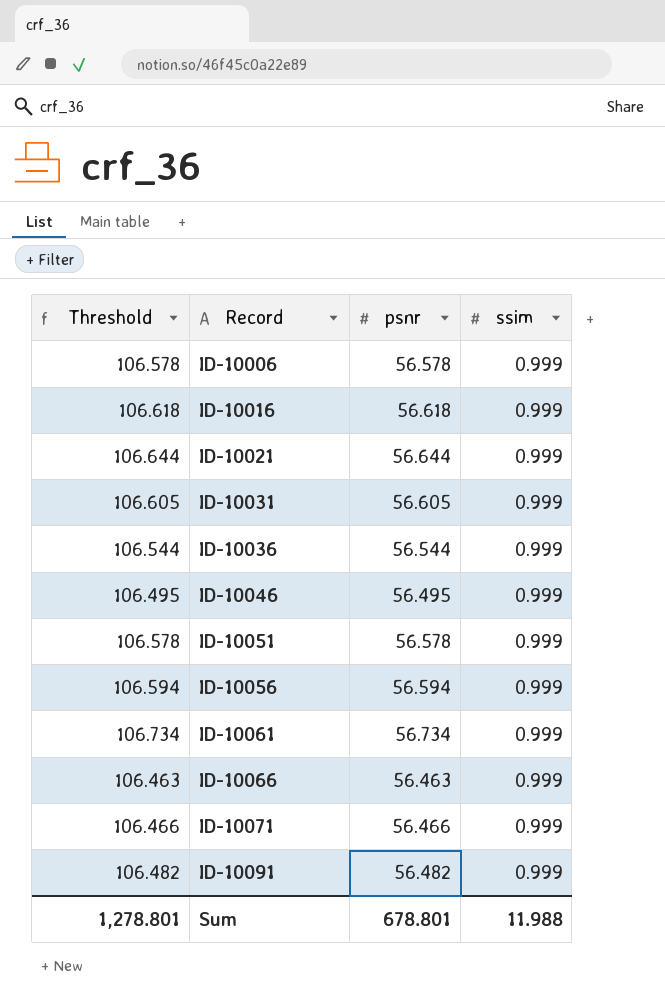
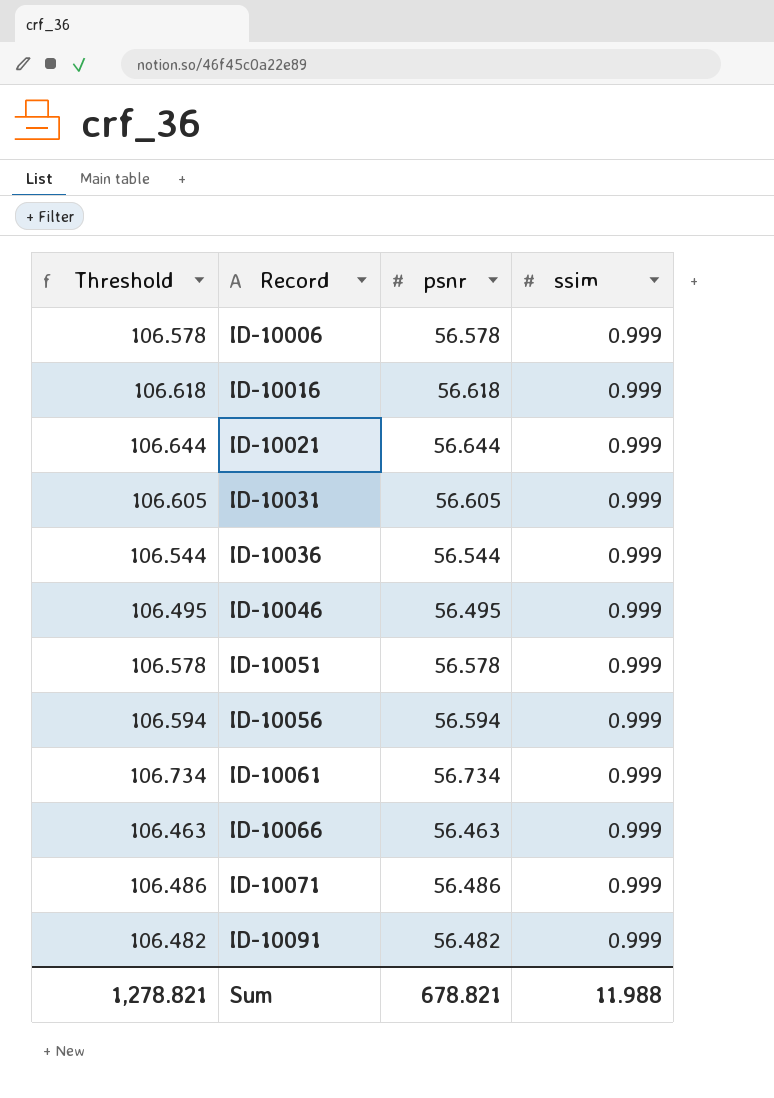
ID-10071 | Threshold: 106.466 -> 106.486
ID-10071 | psnr: 56.466 -> 56.486
Sum | Threshold: 1,278.801 -> 1,278.821
Sum | psnr: 678.801 -> 678.821

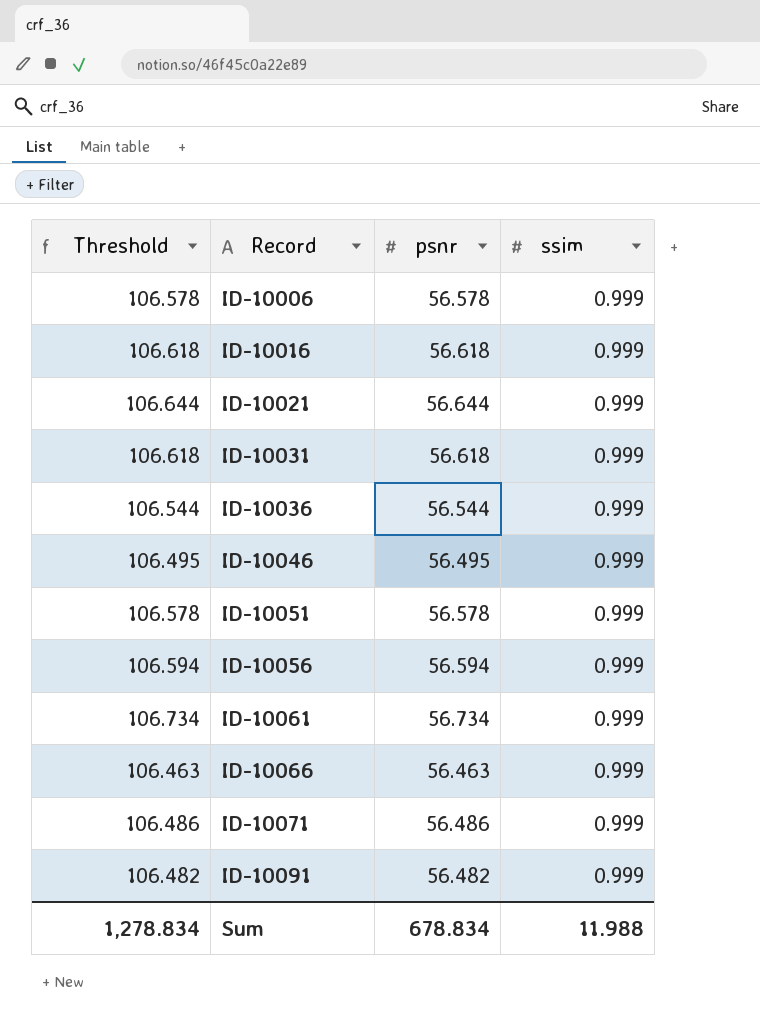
ID-10031 | Threshold: 106.605 -> 106.618
ID-10031 | psnr: 56.605 -> 56.618
Sum | Threshold: 1,278.821 -> 1,278.834
Sum | psnr: 678.821 -> 678.834

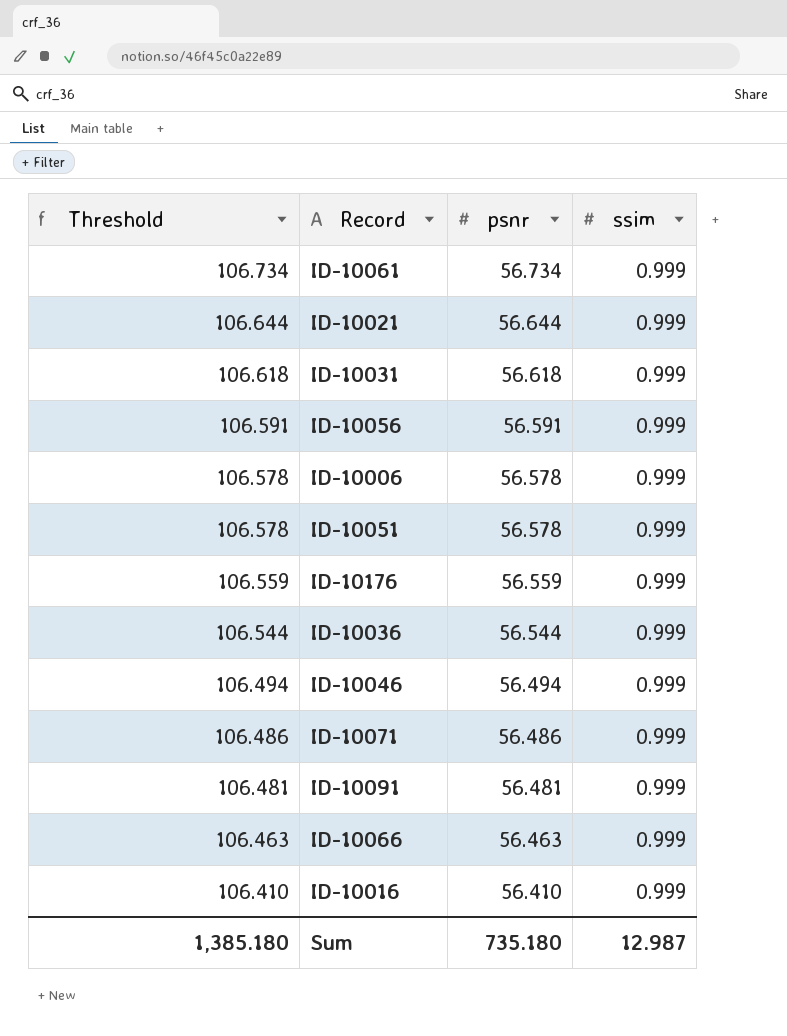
row order: Record ascending -> Threshold descending
ID-10056 | Threshold: 106.594 -> 106.591
ID-10056 | psnr: 56.594 -> 56.591
row ID-10176: none -> 106.559 | 56.559 | 0.999
ID-10046 | Threshold: 106.495 -> 106.494
ID-10046 | psnr: 56.495 -> 56.494
ID-10091 | Threshold: 106.482 -> 106.481
ID-10091 | psnr: 56.482 -> 56.481
ID-10016 | Threshold: 106.618 -> 106.410
ID-10016 | psnr: 56.618 -> 56.410
Sum | Threshold: 1,278.834 -> 1,385.180
Sum | psnr: 678.834 -> 735.180
Sum | ssim: 11.988 -> 12.987

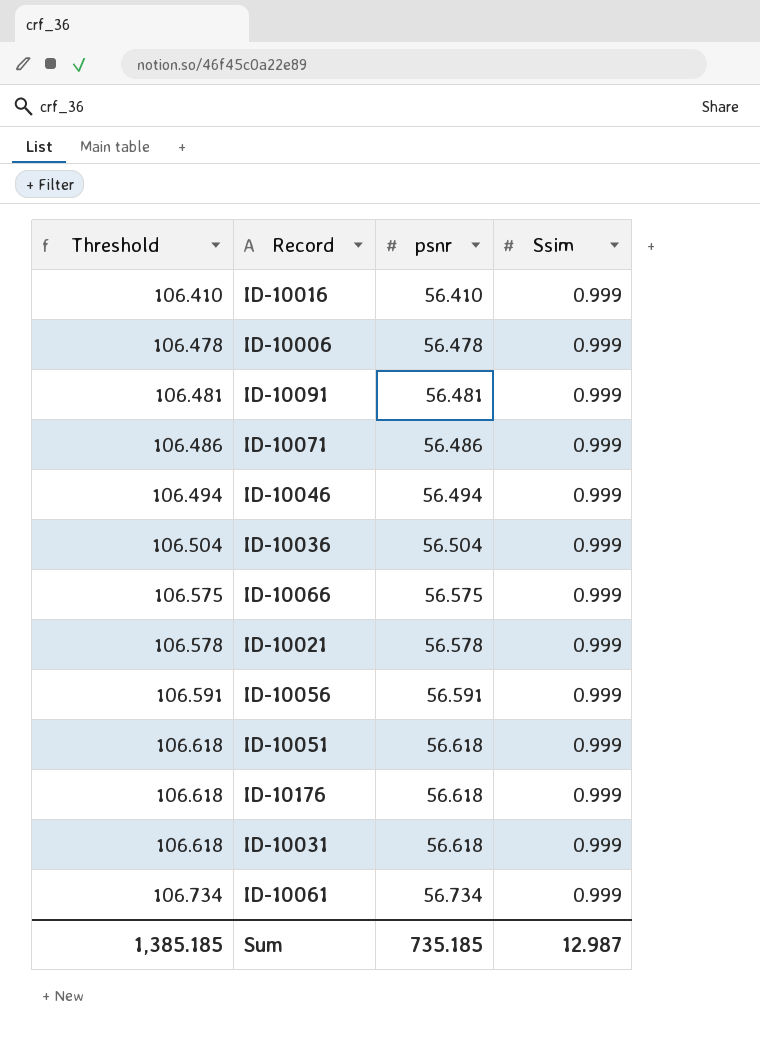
row order: Threshold descending -> Threshold ascending
column name: ssim -> Ssim
ID-10006 | Threshold: 106.578 -> 106.478
ID-10006 | psnr: 56.578 -> 56.478
ID-10036 | Threshold: 106.544 -> 106.504
ID-10036 | psnr: 56.544 -> 56.504
ID-10066 | Threshold: 106.463 -> 106.575
ID-10066 | psnr: 56.463 -> 56.575
ID-10021 | Threshold: 106.644 -> 106.578
ID-10021 | psnr: 56.644 -> 56.578
ID-10051 | Threshold: 106.578 -> 106.618
ID-10051 | psnr: 56.578 -> 56.618
ID-10176 | Threshold: 106.559 -> 106.618
ID-10176 | psnr: 56.559 -> 56.618
Sum | Threshold: 1,385.180 -> 1,385.185
Sum | psnr: 735.180 -> 735.185

